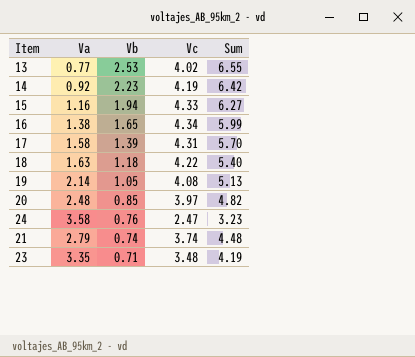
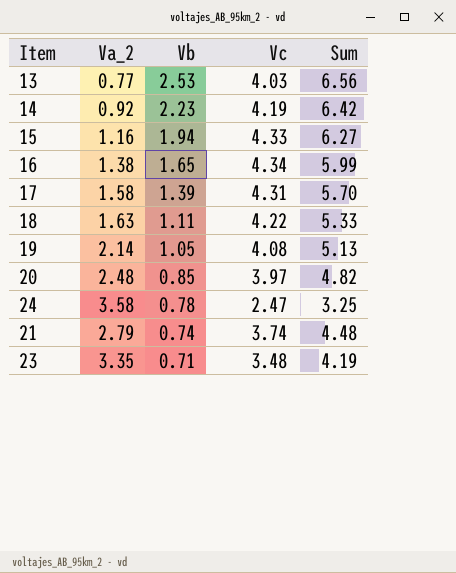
column name: Va -> Va_2
13 | Vc: 4.02 -> 4.03
13 | Sum: 6.55 -> 6.56
18 | Vb: 1.18 -> 1.11
18 | Sum: 5.40 -> 5.33
24 | Vb: 0.76 -> 0.78
24 | Sum: 3.23 -> 3.25

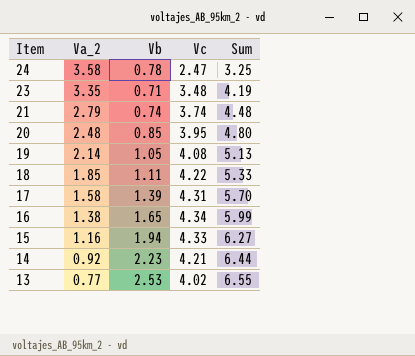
row order: Vb descending -> Item descending
20 | Vc: 3.97 -> 3.95
20 | Sum: 4.82 -> 4.80
18 | Va_2: 1.63 -> 1.85
14 | Vc: 4.19 -> 4.21
14 | Sum: 6.42 -> 6.44
13 | Vc: 4.03 -> 4.02
13 | Sum: 6.56 -> 6.55

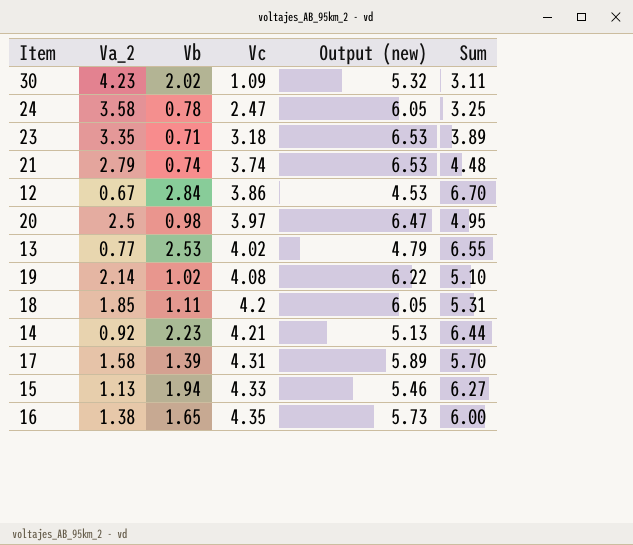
row order: Item descending -> Vc ascending
column Output (new) | formula: none -> [Va_2] + [Vc]
row 30: none -> 4.23 | 2.02 | 1.09 | 5.32 | 3.11
23 | Vc: 3.48 -> 3.18
23 | Sum: 4.19 -> 3.89
row 12: none -> 0.67 | 2.84 | 3.86 | 4.53 | 6.70
20 | Va_2: 2.48 -> 2.5
20 | Vb: 0.85 -> 0.98
20 | Vc: 3.95 -> 3.97
20 | Sum: 4.80 -> 4.95
19 | Vb: 1.05 -> 1.02
19 | Sum: 5.13 -> 5.10
18 | Vc: 4.22 -> 4.2
18 | Sum: 5.33 -> 5.31
15 | Va_2: 1.16 -> 1.13
16 | Vc: 4.34 -> 4.35
16 | Sum: 5.99 -> 6.00

